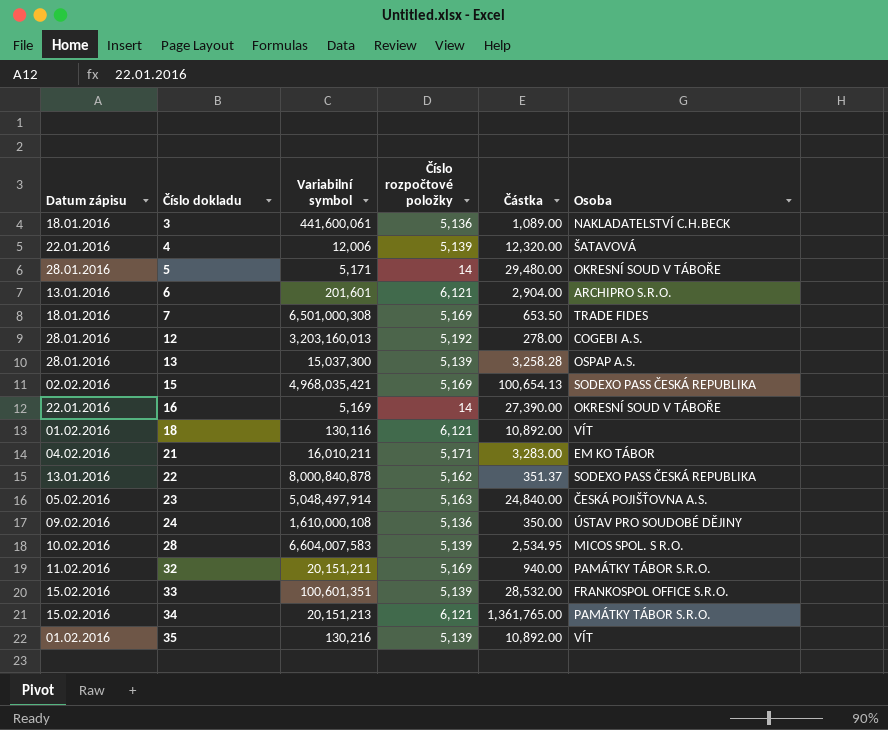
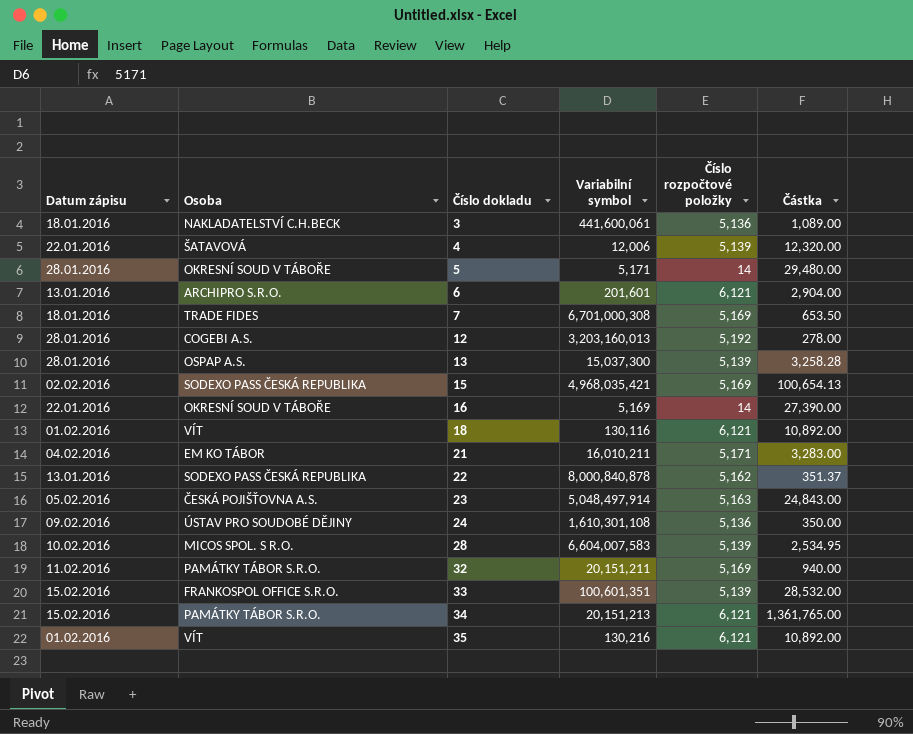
column Osoba | position: 6 -> 2
7 | Variabilní symbol: 6,501,000,308 -> 6,701,000,308
23 | Částka: 24,840.00 -> 24,843.00
24 | Variabilní symbol: 1,610,000,108 -> 1,610,301,108
35 | Číslo rozpočtové položky: 5,139 -> 6,121

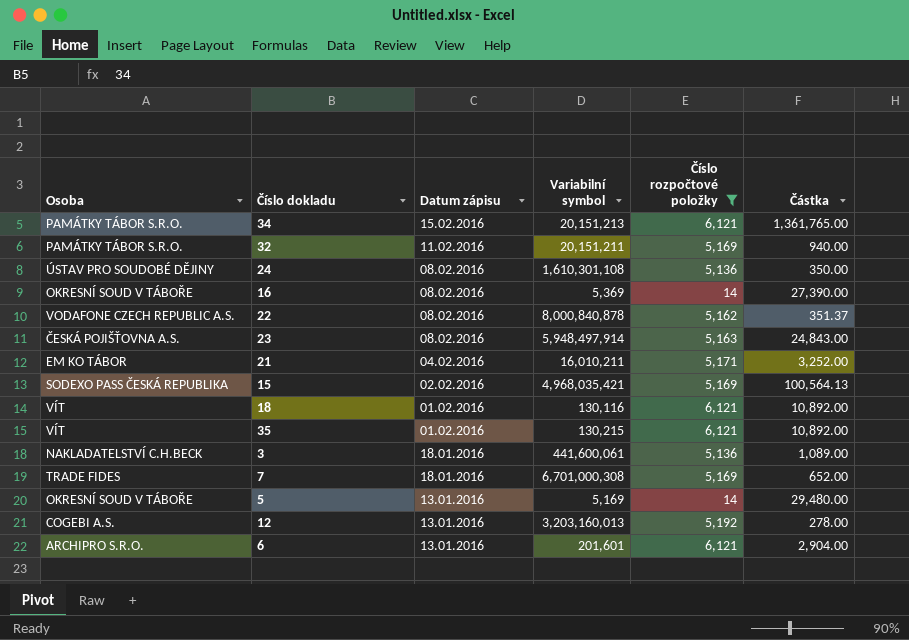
filter: none -> Číslo rozpočtové položky != 5,139
row order: Číslo dokladu ascending -> Datum zápisu descending
column Datum zápisu | position: 1 -> 3
24 | Datum zápisu: 09.02.2016 -> 08.02.2016
16 | Datum zápisu: 22.01.2016 -> 08.02.2016
16 | Variabilní symbol: 5,169 -> 5,369
22 | Osoba: SODEXO PASS ČESKÁ REPUBLIKA -> VODAFONE CZECH REPUBLIC A.S.
22 | Datum zápisu: 13.01.2016 -> 08.02.2016
23 | Datum zápisu: 05.02.2016 -> 08.02.2016
23 | Variabilní symbol: 5,048,497,914 -> 5,948,497,914
21 | Částka: 3,283.00 -> 3,252.00
15 | Částka: 100,654.13 -> 100,564.13
35 | Variabilní symbol: 130,216 -> 130,215
7 | Částka: 653.50 -> 652.00
5 | Datum zápisu: 28.01.2016 -> 13.01.2016
5 | Variabilní symbol: 5,171 -> 5,169
12 | Datum zápisu: 28.01.2016 -> 13.01.2016

